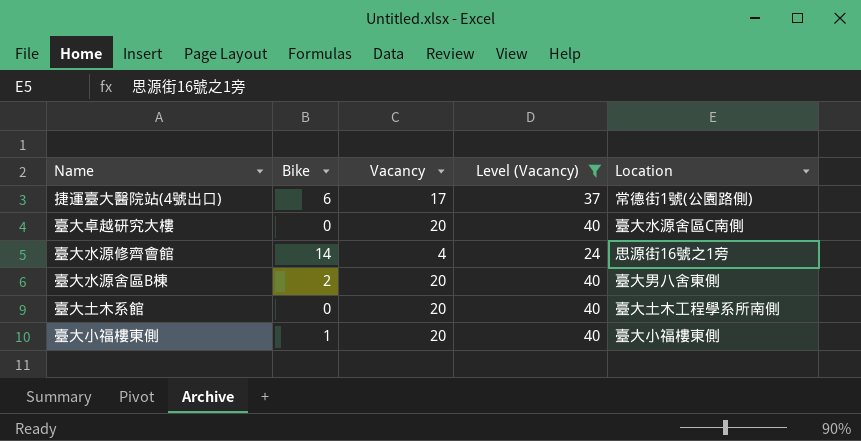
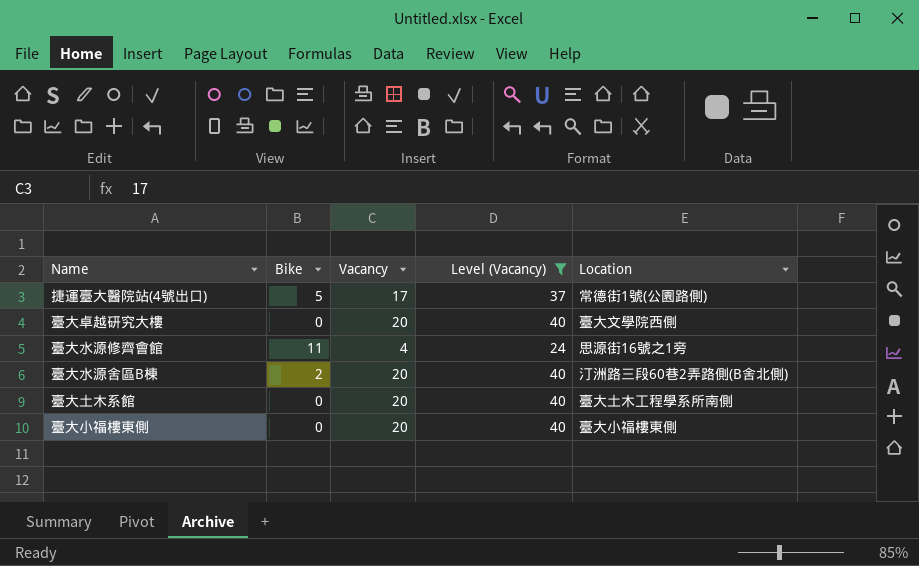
捷運臺大醫院站(4號出口) | Bike: 6 -> 5
臺大卓越研究大樓 | Location: 臺大水源舍區C南側 -> 臺大文學院西側
臺大水源修齊會館 | Bike: 14 -> 11
臺大水源舍區B棟 | Location: 臺大男八舍東側 -> 汀洲路三段60巷2弄路側(B舍北側)
臺大小福樓東側 | Bike: 1 -> 0

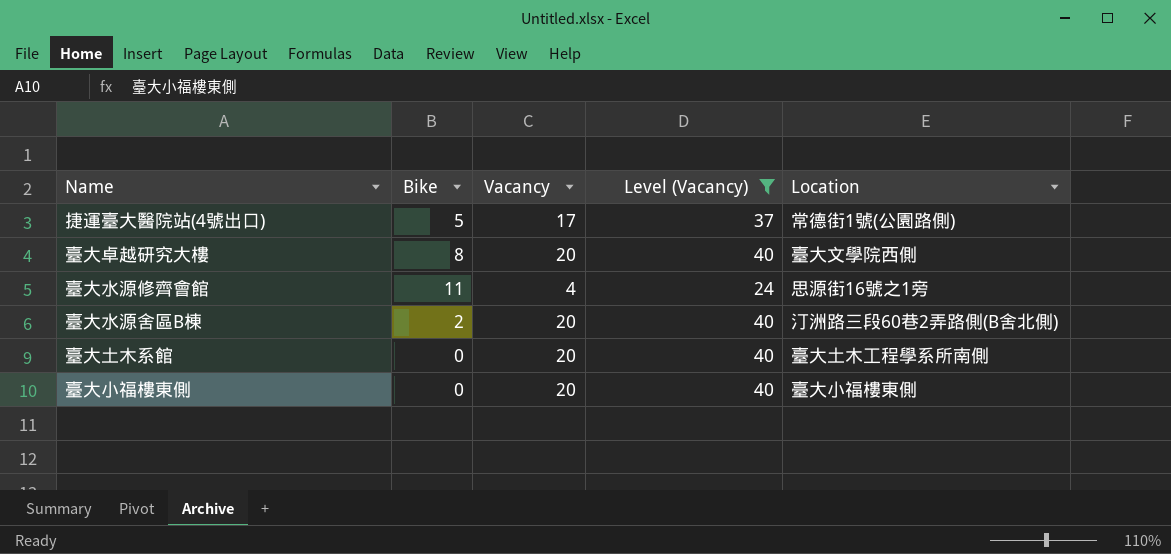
臺大卓越研究大樓 | Bike: 0 -> 8

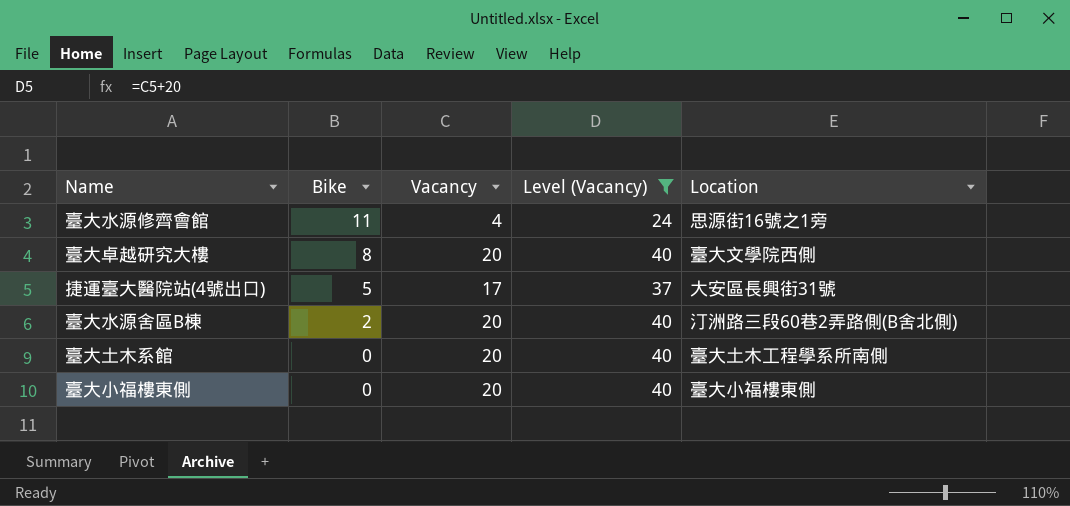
row order: none -> Bike descending
捷運臺大醫院站(4號出口) | Location: 常德街1號(公園路側) -> 大安區長興街31號

